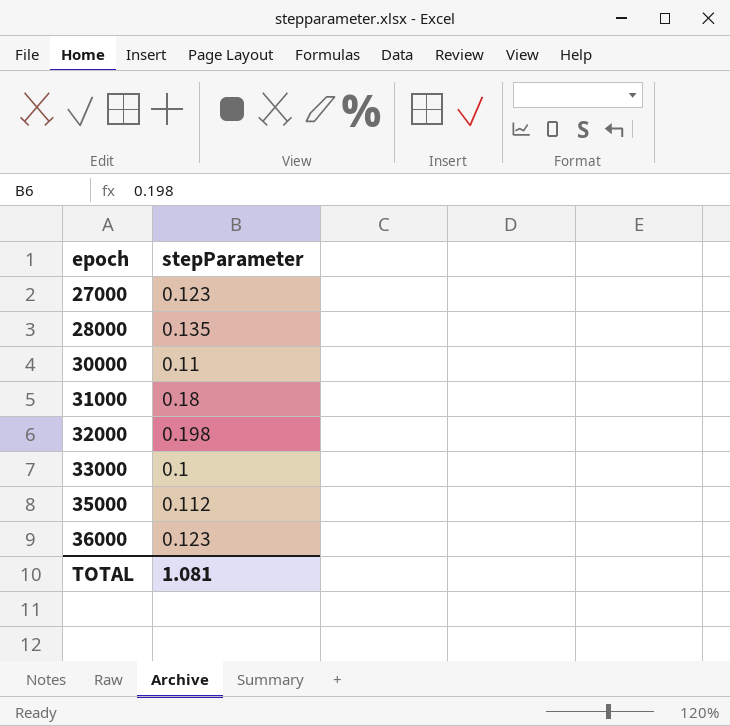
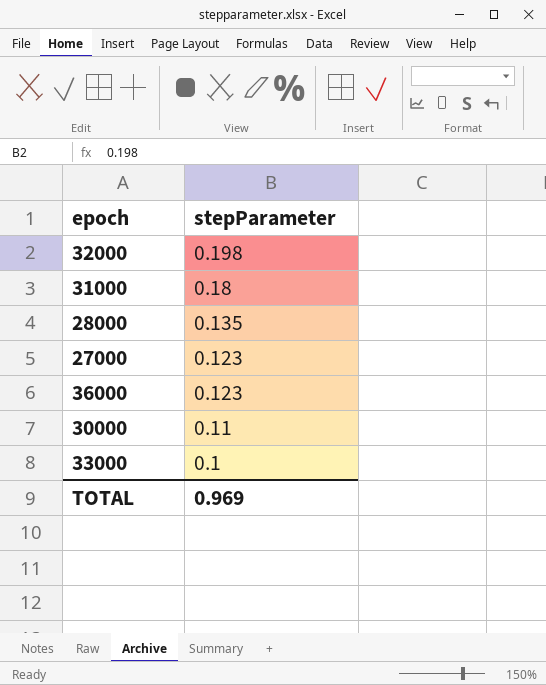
row order: epoch ascending -> stepParameter descending
row 35000: 0.112 -> none
TOTAL | stepParameter: 1.081 -> 0.969

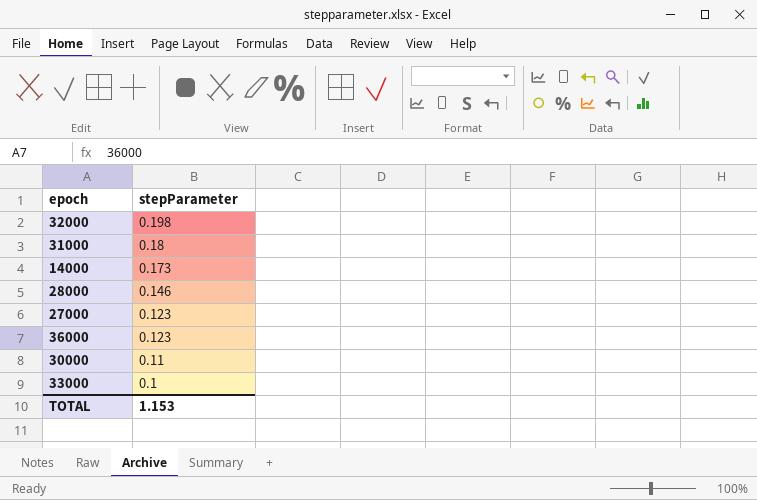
row 14000: none -> 0.173
28000 | stepParameter: 0.135 -> 0.146
TOTAL | stepParameter: 0.969 -> 1.153

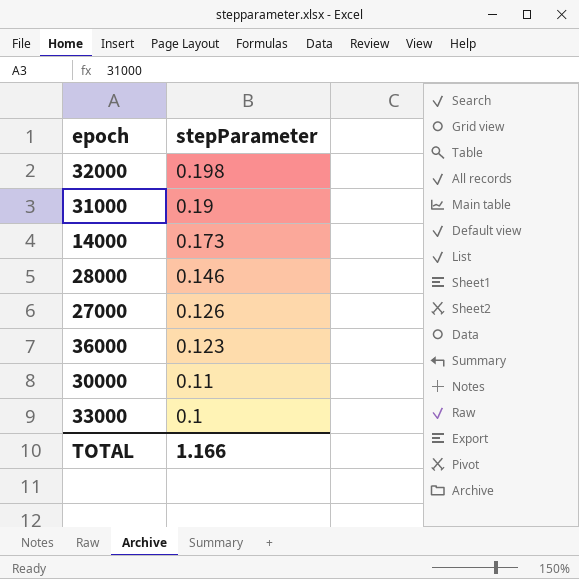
31000 | stepParameter: 0.18 -> 0.19
27000 | stepParameter: 0.123 -> 0.126
TOTAL | stepParameter: 1.153 -> 1.166

